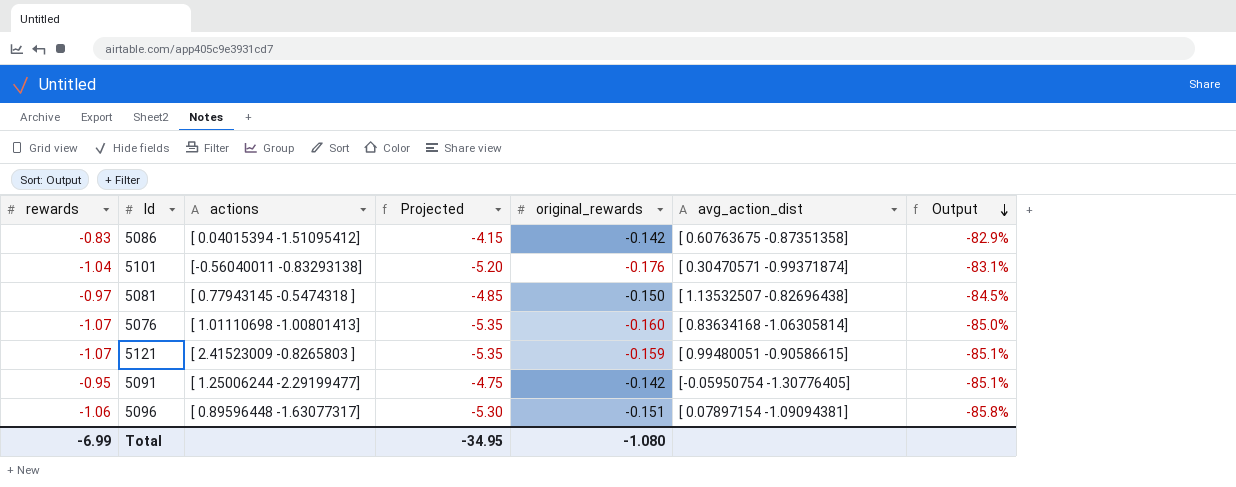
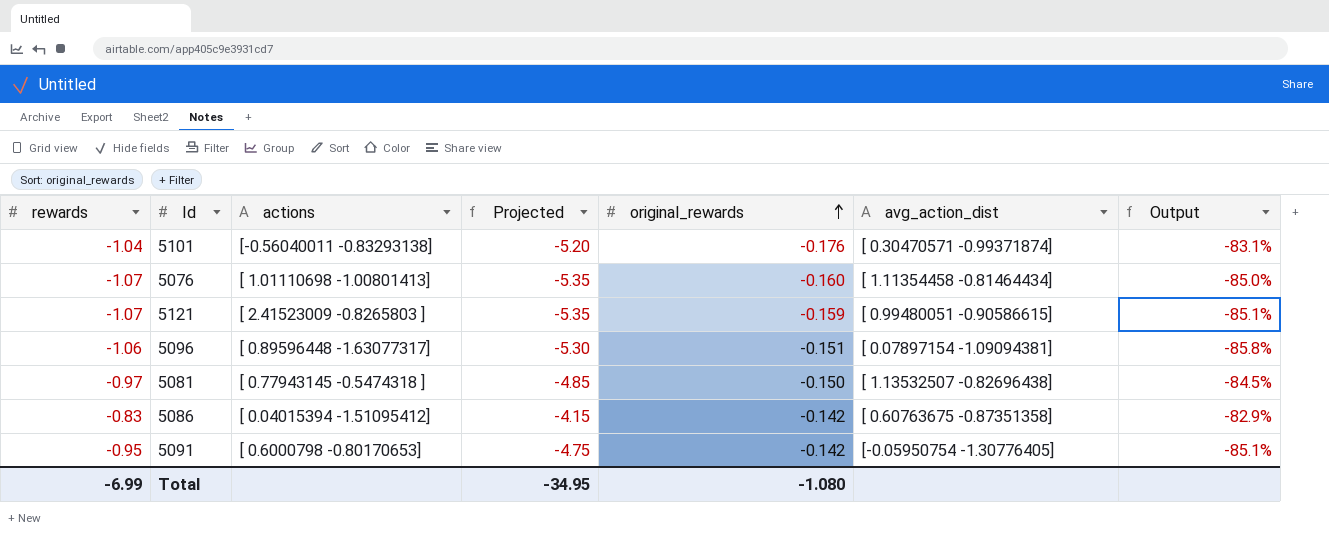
row order: Output descending -> original_rewards ascending
5076 | avg_action_dist: [ 0.83634168 -1.06305814] -> [ 1.11354458 -0.81464434]
5091 | actions: [ 1.25006244 -2.29199477] -> [ 0.6000798 -0.80170653]

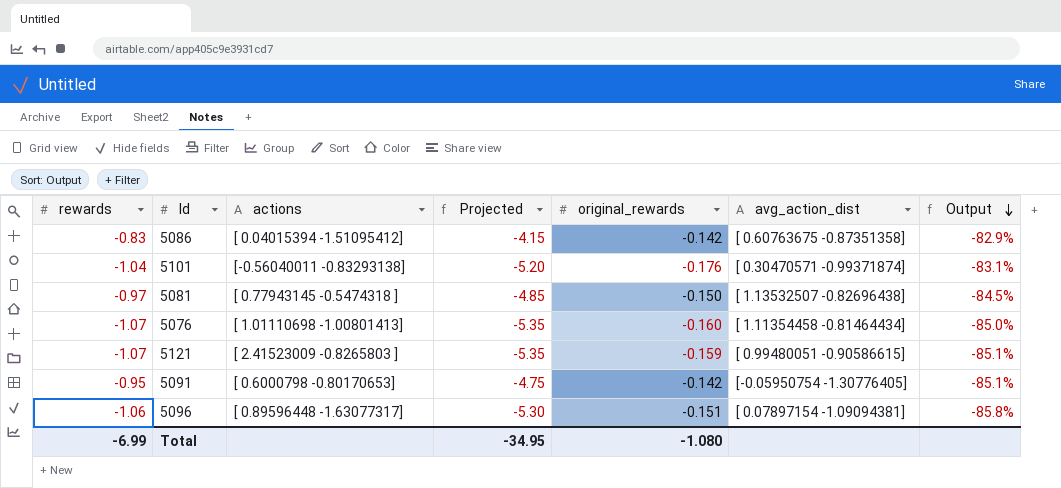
row order: original_rewards ascending -> Output descending

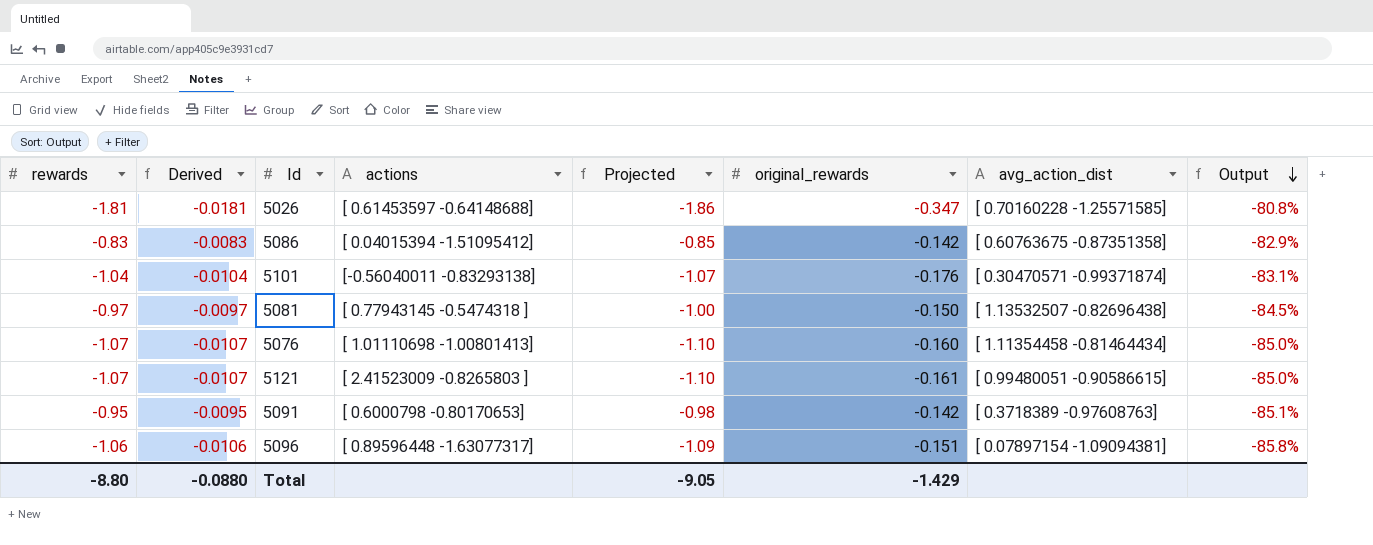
column Derived | formula: none -> [rewards] * 0.01
column Projected | formula: [rewards] * 5 -> [rewards] * 1.03
row 5026: none -> -1.81 | -0.0181 | [ 0.61453597 -0.64148688] | -1.86 | -0.347 | [ 0.70160228 -1.25571585] | -80.8%
5121 | original_rewards: -0.159 -> -0.161
5121 | Output: -85.1% -> -85.0%
5091 | avg_action_dist: [-0.05950754 -1.30776405] -> [ 0.3718389 -0.97608763]
Total | rewards: -6.99 -> -8.80
Total | Projected: -34.95 -> -9.05
Total | original_rewards: -1.080 -> -1.429

